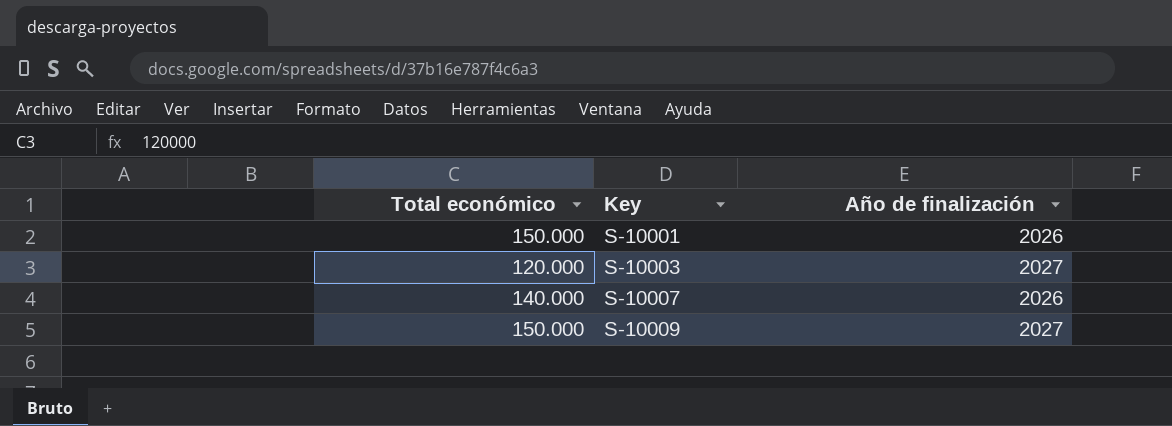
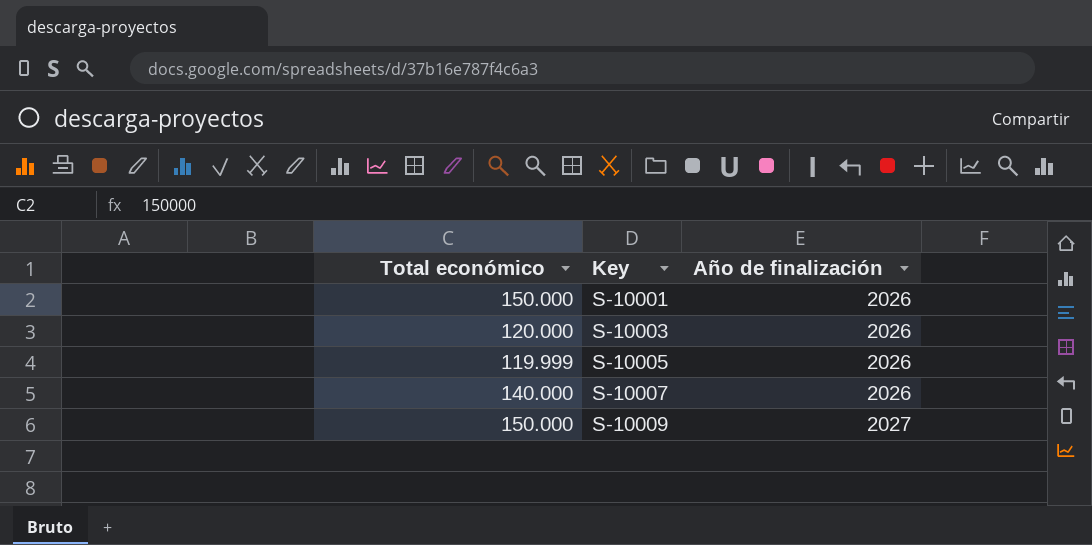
S-10003 | Año de finalización: 2027 -> 2026
row S-10005: none -> 119.999 | 2026

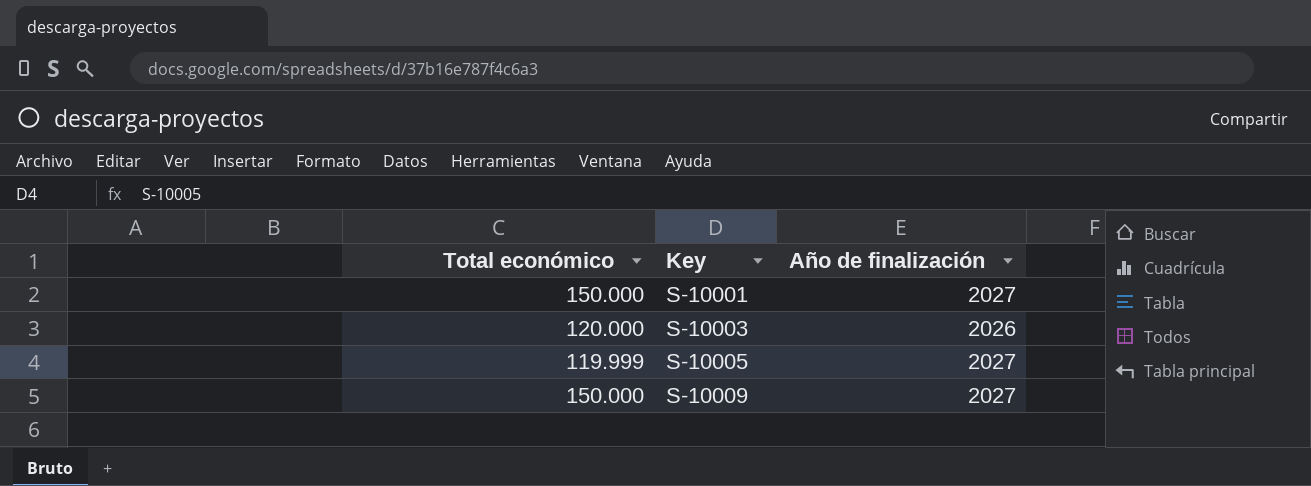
row S-10007: 140.000 | 2026 -> none
S-10001 | Año de finalización: 2026 -> 2027
S-10005 | Año de finalización: 2026 -> 2027

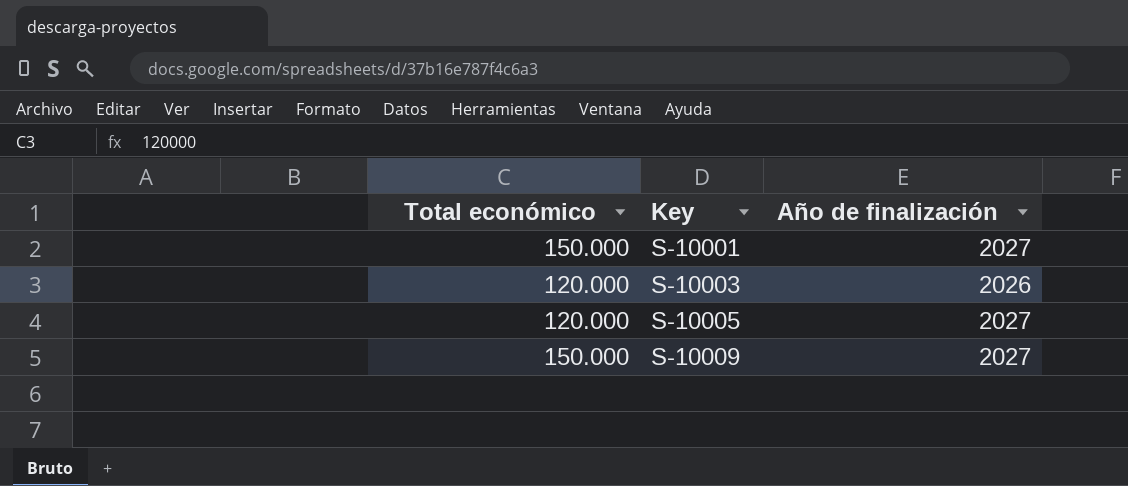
S-10005 | Total económico: 119.999 -> 120.000

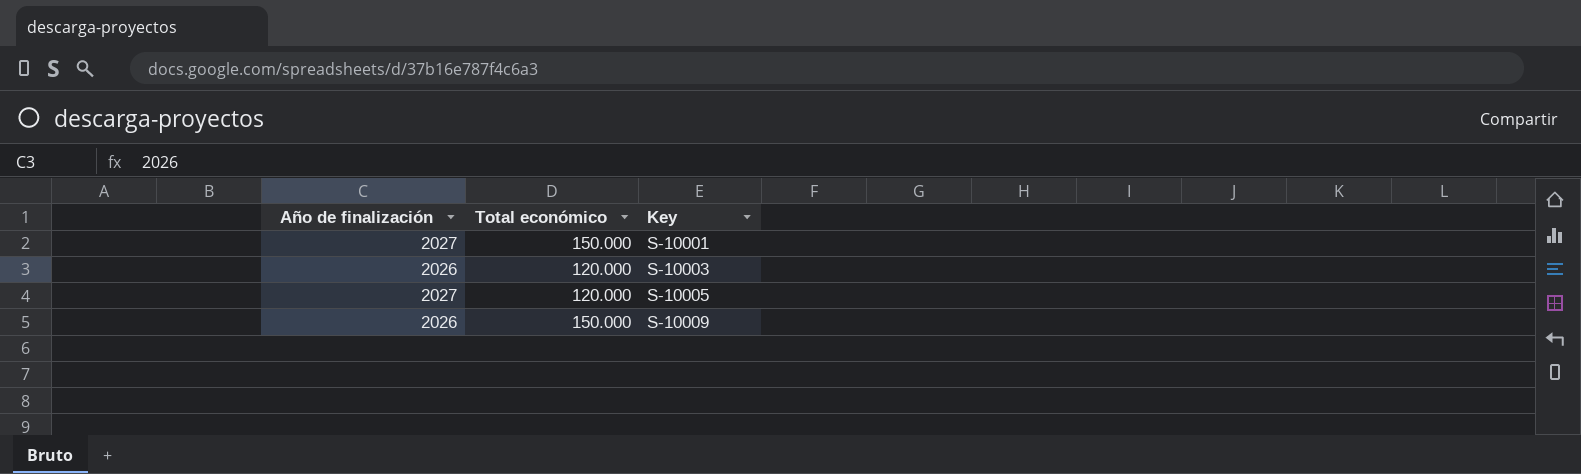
column Año de finalización | position: 3 -> 1
S-10009 | Año de finalización: 2027 -> 2026

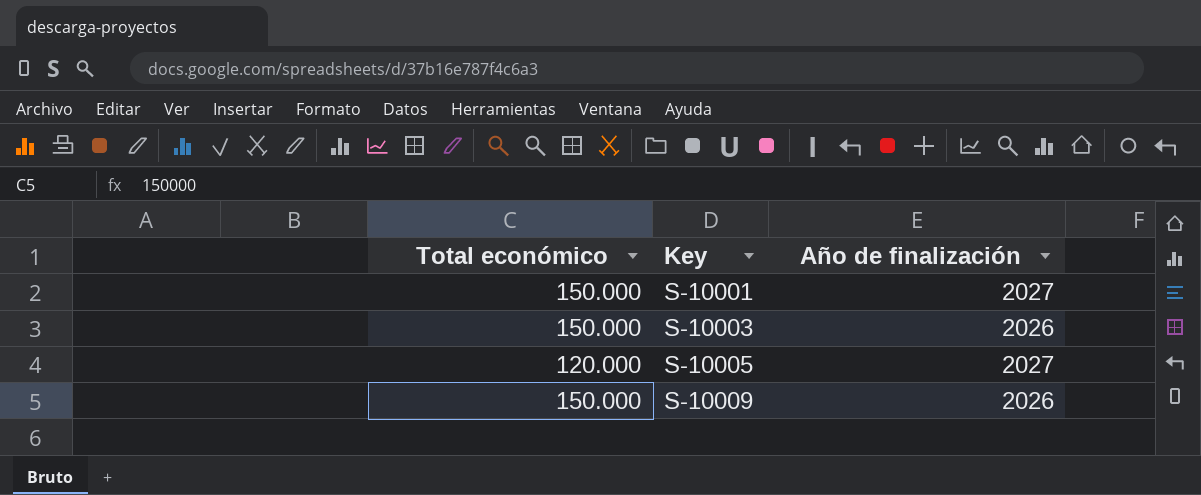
column Año de finalización | position: 1 -> 3
S-10003 | Total económico: 120.000 -> 150.000

